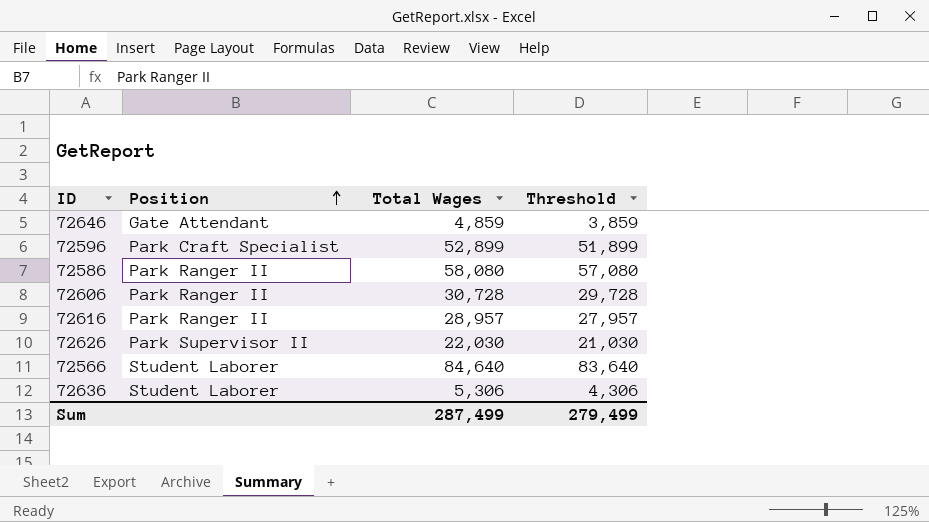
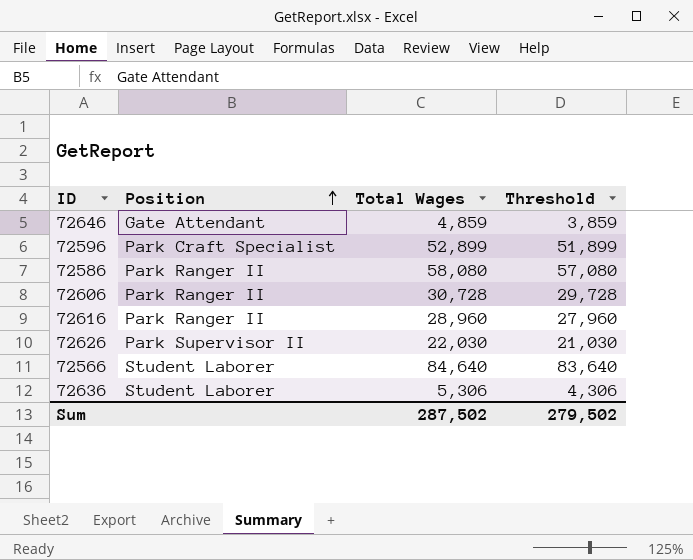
72616 | Total Wages: 28,957 -> 28,960
72616 | Threshold: 27,957 -> 27,960
Sum | Total Wages: 287,499 -> 287,502
Sum | Threshold: 279,499 -> 279,502

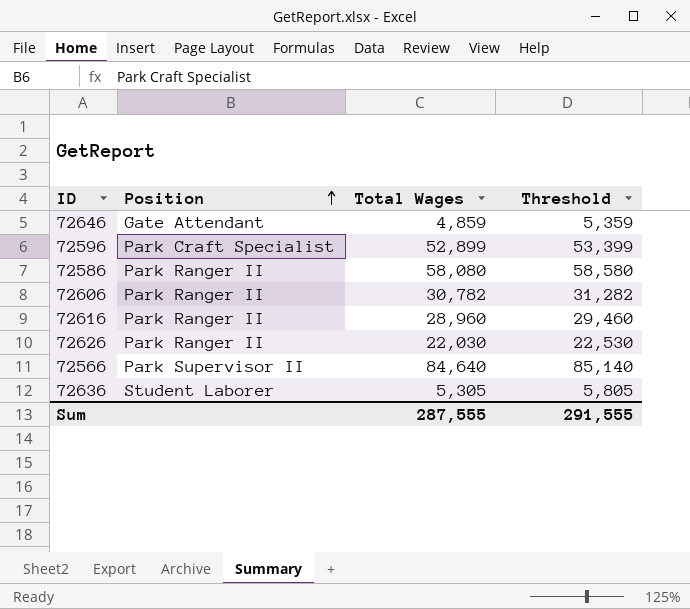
column Threshold | formula: [Total Wages] - 1000 -> [Total Wages] + 500
72606 | Total Wages: 30,728 -> 30,782
72626 | Position: Park Supervisor II -> Park Ranger II
72566 | Position: Student Laborer -> Park Supervisor II
72636 | Total Wages: 5,306 -> 5,305
Sum | Total Wages: 287,502 -> 287,555
Sum | Threshold: 279,502 -> 291,555

